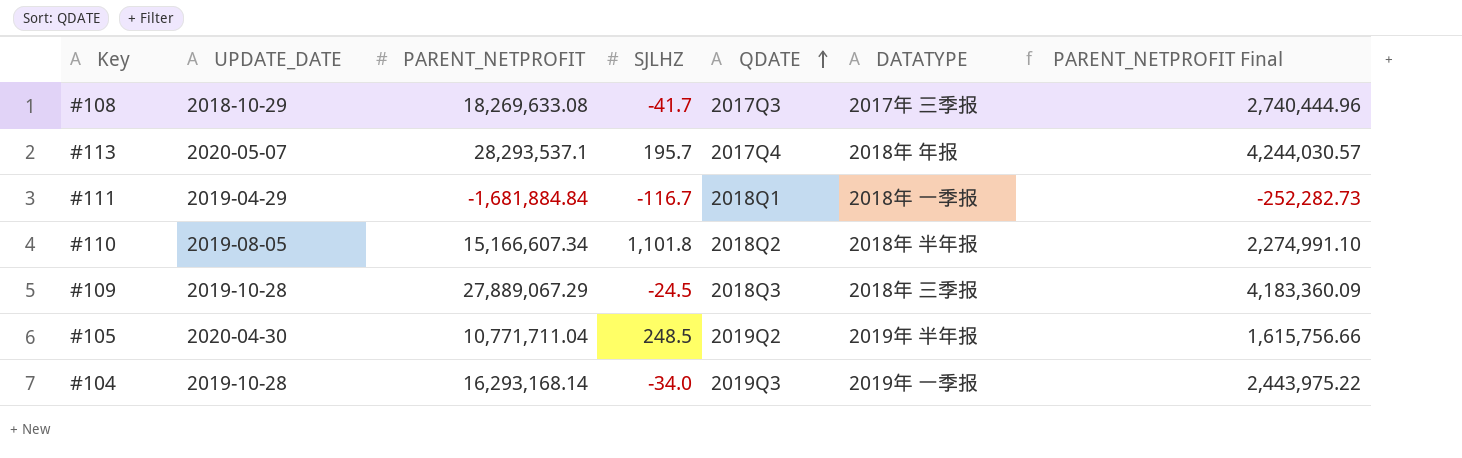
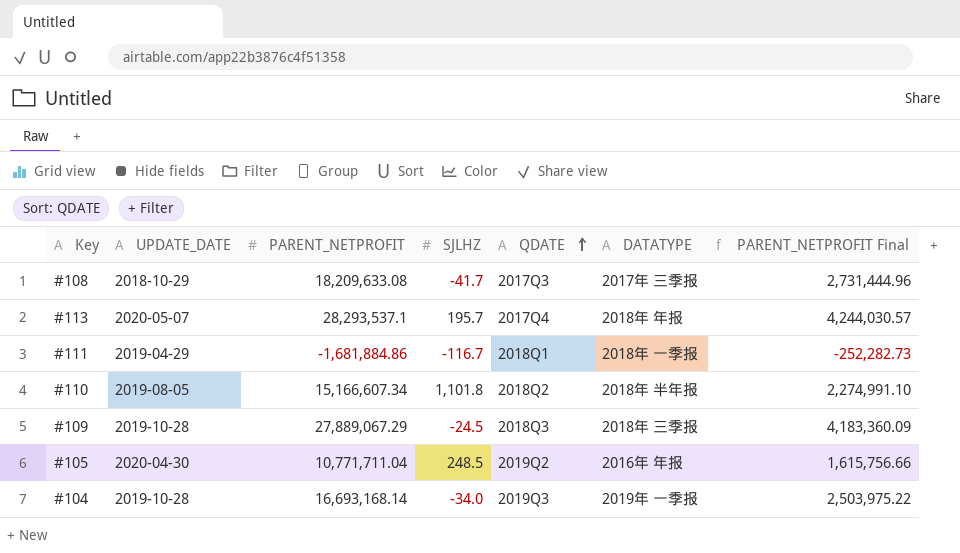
#108 | PARENT_NETPROFIT: 18,269,633.08 -> 18,209,633.08
#108 | PARENT_NETPROFIT Final: 2,740,444.96 -> 2,731,444.96
#111 | PARENT_NETPROFIT: -1,681,884.84 -> -1,681,884.86
#105 | DATATYPE: 2019年 半年报 -> 2016年 年报
#104 | PARENT_NETPROFIT: 16,293,168.14 -> 16,693,168.14
#104 | PARENT_NETPROFIT Final: 2,443,975.22 -> 2,503,975.22

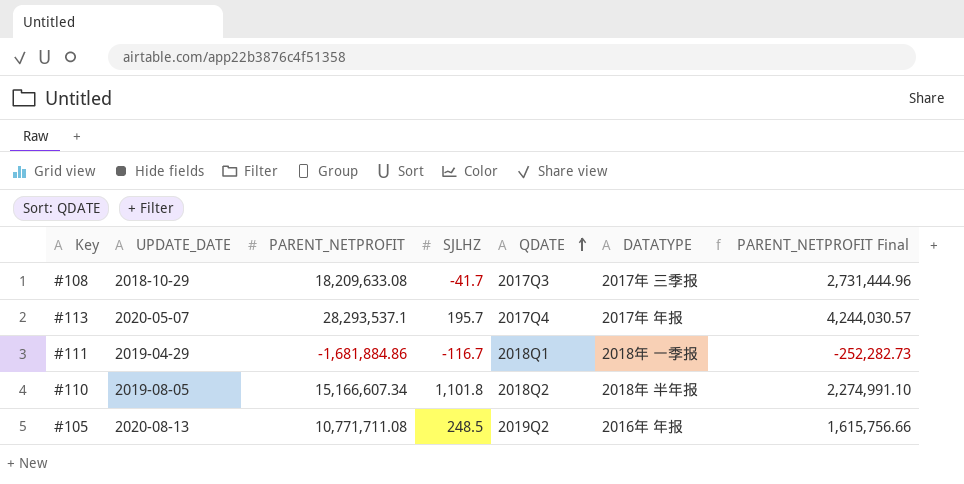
row #109: 2019-10-28 | 27,889,067.29 | -24.5 | 2018Q3 | 2018年 三季报 | 4,183,360.09 -> none
row #104: 2019-10-28 | 16,693,168.14 | -34.0 | 2019Q3 | 2019年 一季报 | 2,503,975.22 -> none
#113 | DATATYPE: 2018年 年报 -> 2017年 年报
#105 | UPDATE_DATE: 2020-04-30 -> 2020-08-13
#105 | PARENT_NETPROFIT: 10,771,711.04 -> 10,771,711.08

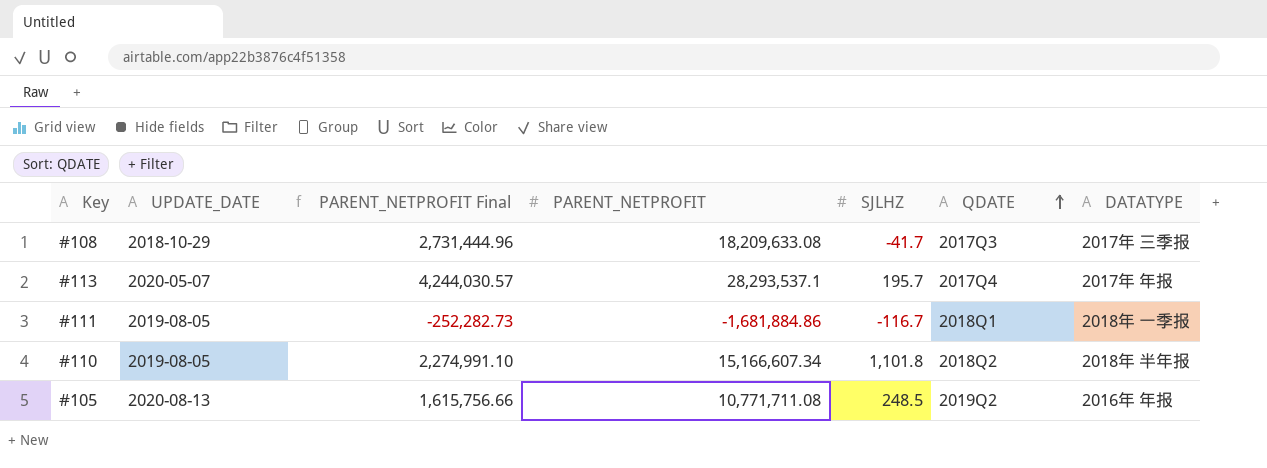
column PARENT_NETPROFIT Final | position: 7 -> 3
#111 | UPDATE_DATE: 2019-04-29 -> 2019-08-05

